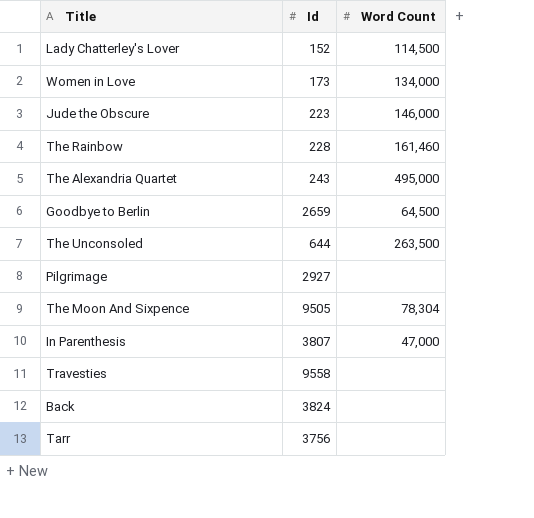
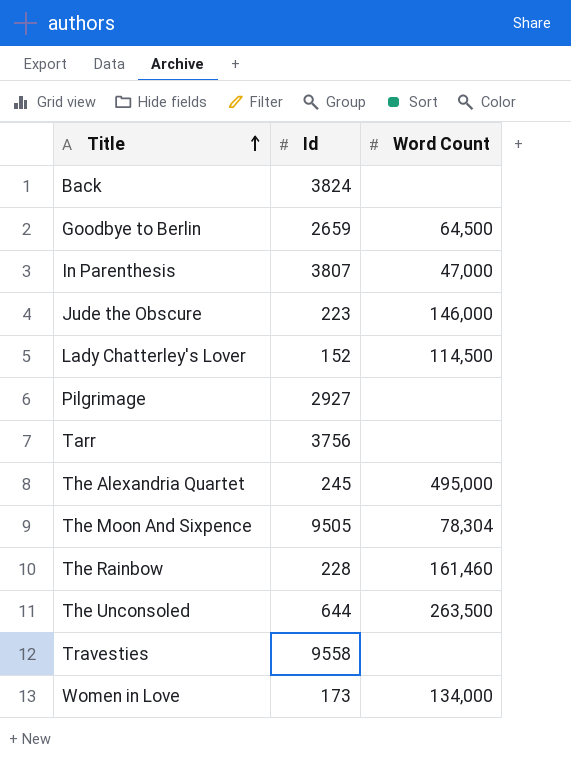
row order: none -> Title ascending
The Alexandria Quartet | Id: 243 -> 245

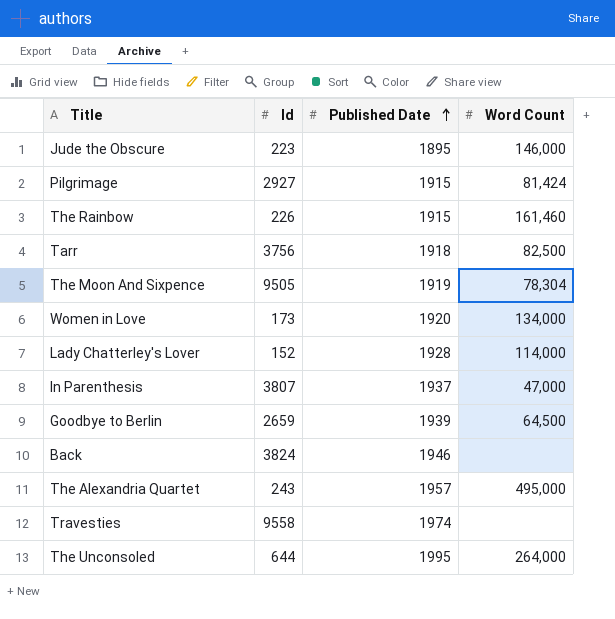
row order: Title ascending -> Published Date ascending
column Published Date | position: none -> 3
Pilgrimage | Word Count: none -> 81,424
The Rainbow | Id: 228 -> 226
Tarr | Word Count: none -> 82,500
Lady Chatterley's Lover | Word Count: 114,500 -> 114,000
The Alexandria Quartet | Id: 245 -> 243
The Unconsoled | Word Count: 263,500 -> 264,000

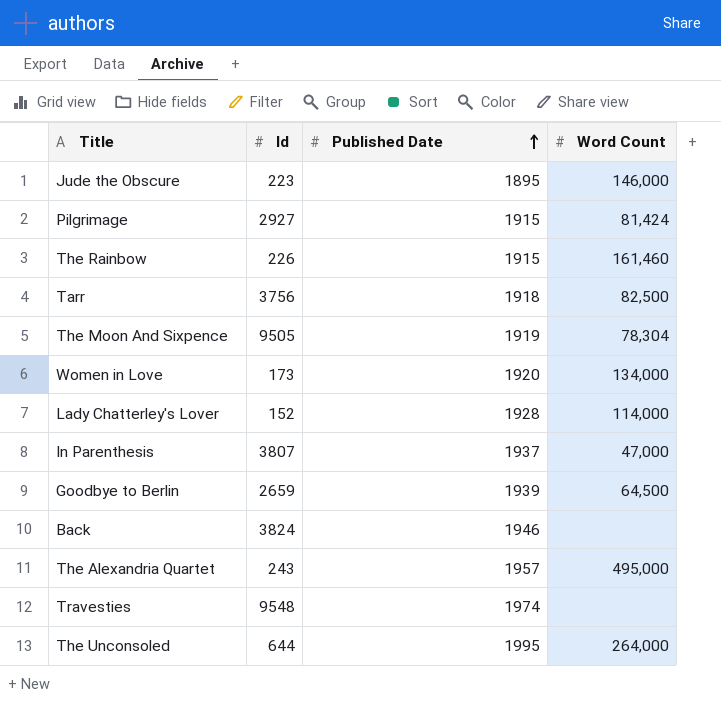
Travesties | Id: 9558 -> 9548

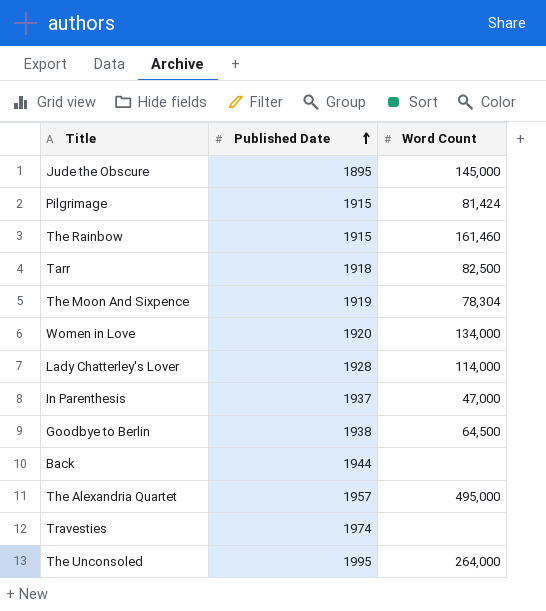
column Id | position: 2 -> none
Jude the Obscure | Word Count: 146,000 -> 145,000
Goodbye to Berlin | Published Date: 1939 -> 1938
Back | Published Date: 1946 -> 1944

